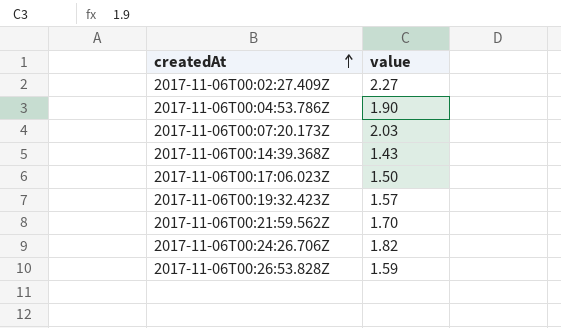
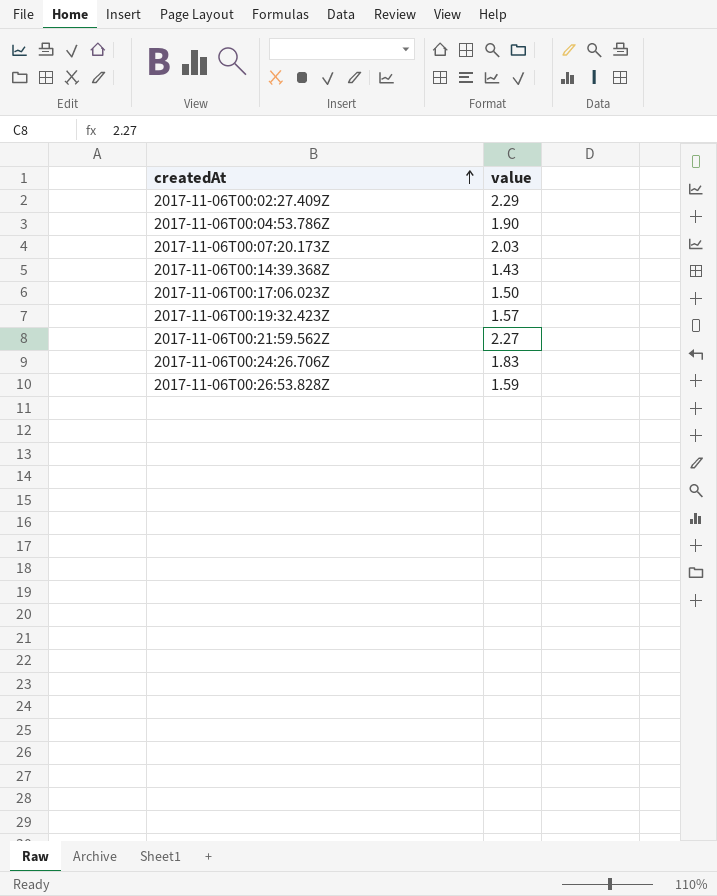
2017-11-06T00:02:27.409Z | value: 2.27 -> 2.29
2017-11-06T00:21:59.562Z | value: 1.70 -> 2.27
2017-11-06T00:24:26.706Z | value: 1.82 -> 1.83

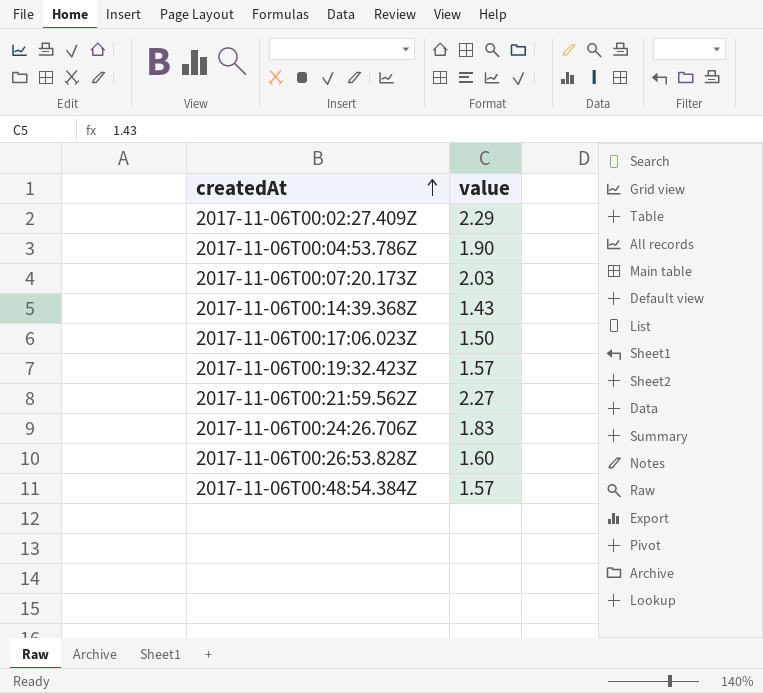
2017-11-06T00:26:53.828Z | value: 1.59 -> 1.60
row 2017-11-06T00:48:54.384Z: none -> 1.57

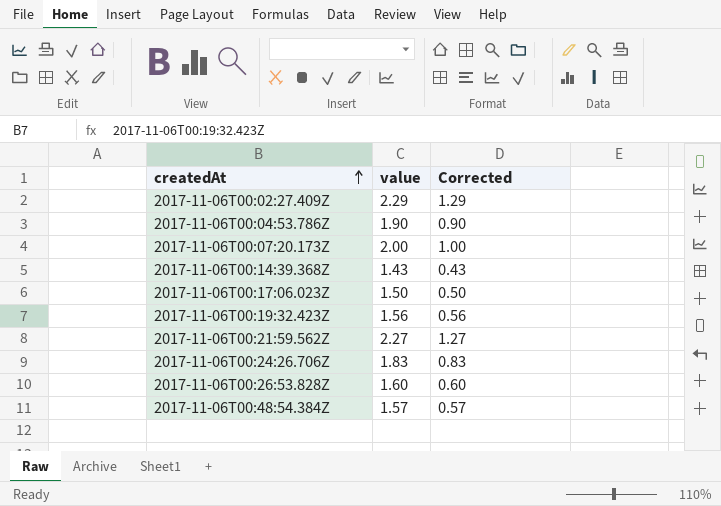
column Corrected | formula: none -> [value] - 1
2017-11-06T00:07:20.173Z | value: 2.03 -> 2.00
2017-11-06T00:19:32.423Z | value: 1.57 -> 1.56

